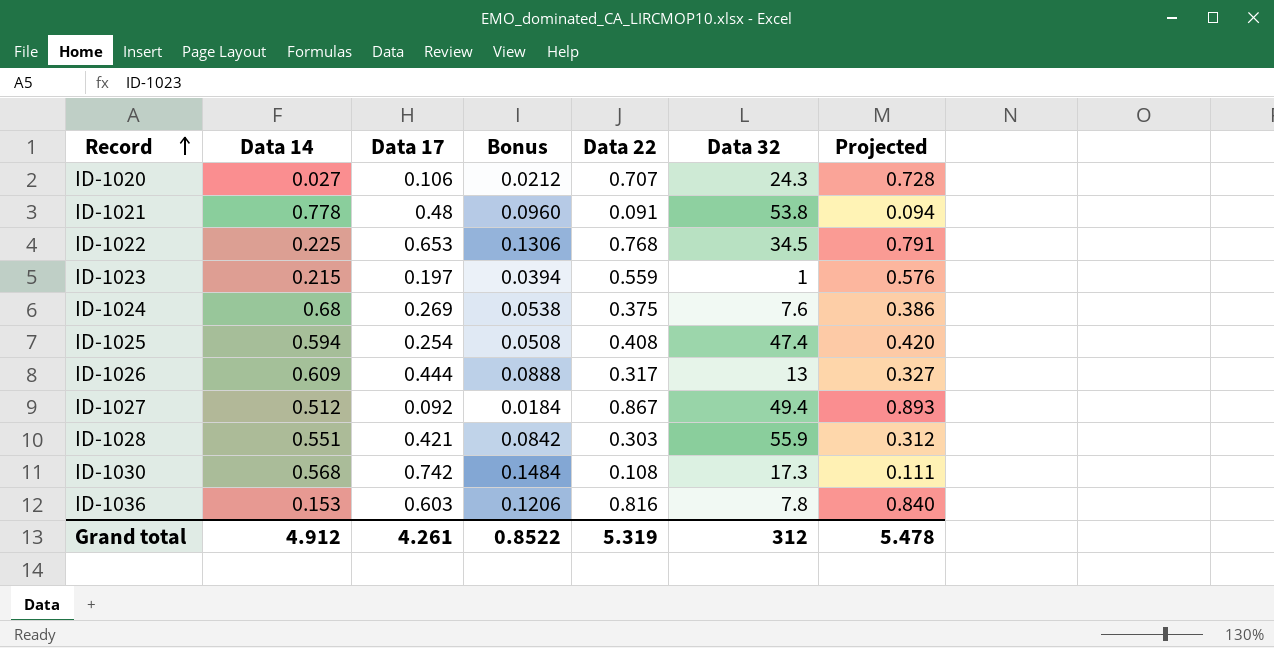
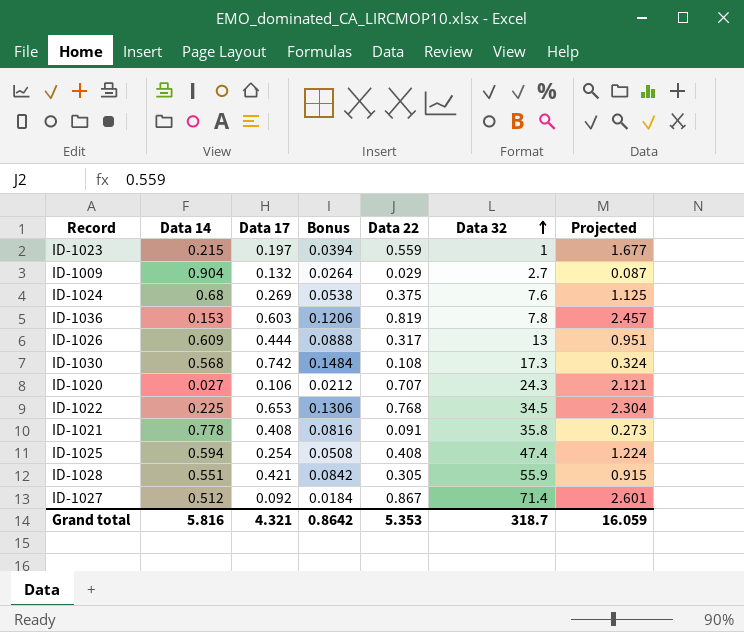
row order: Record ascending -> Data 32 ascending
column Projected | formula: [Data 22] * 1.03 -> [Data 22] * 3
row ID-1009: none -> 0.904 | 0.132 | 0.0264 | 0.029 | 2.7 | 0.087
ID-1036 | Data 22: 0.816 -> 0.819
ID-1021 | Data 17: 0.48 -> 0.408
ID-1021 | Bonus: 0.0960 -> 0.0816
ID-1021 | Data 32: 53.8 -> 35.8
ID-1028 | Data 22: 0.303 -> 0.305
ID-1027 | Data 32: 49.4 -> 71.4
Grand total | Data 14: 4.912 -> 5.816
Grand total | Data 17: 4.261 -> 4.321
Grand total | Bonus: 0.8522 -> 0.8642
Grand total | Data 22: 5.319 -> 5.353
Grand total | Data 32: 312 -> 318.7
Grand total | Projected: 5.478 -> 16.059

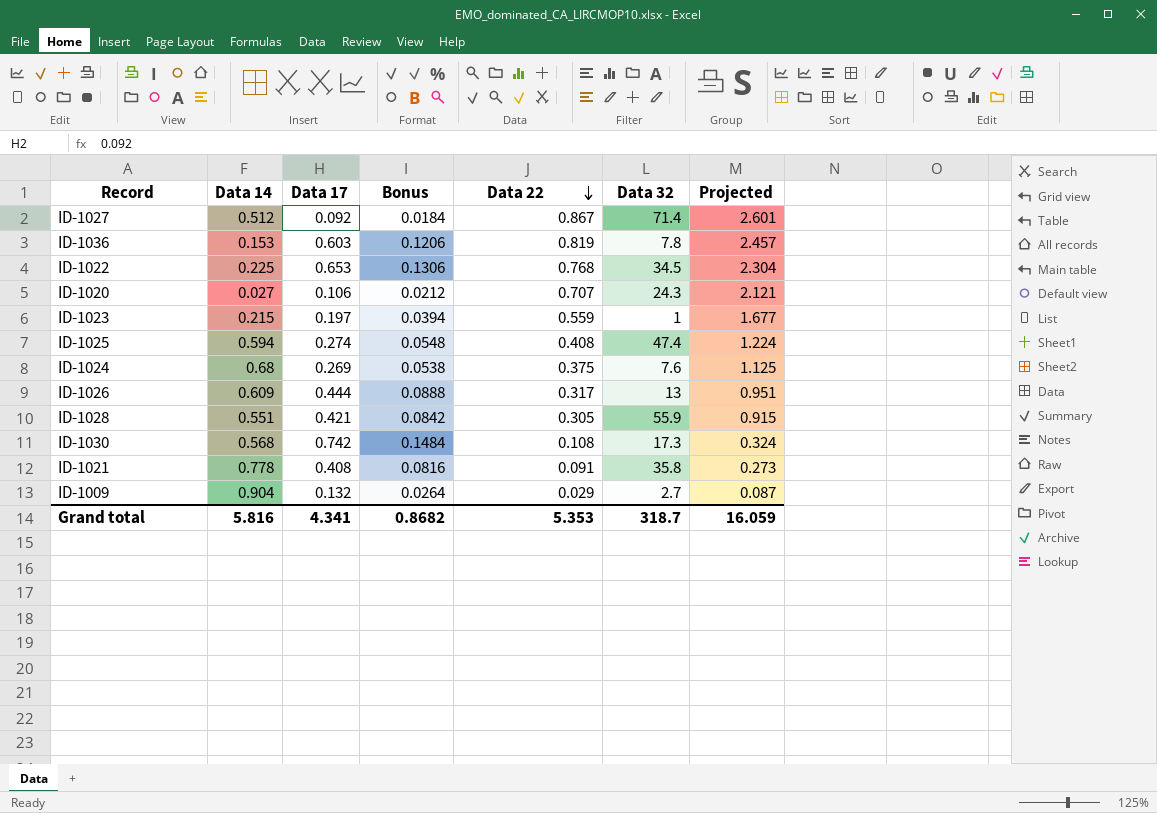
row order: Data 32 ascending -> Data 22 descending
ID-1025 | Data 17: 0.254 -> 0.274
ID-1025 | Bonus: 0.0508 -> 0.0548
Grand total | Data 17: 4.321 -> 4.341
Grand total | Bonus: 0.8642 -> 0.8682

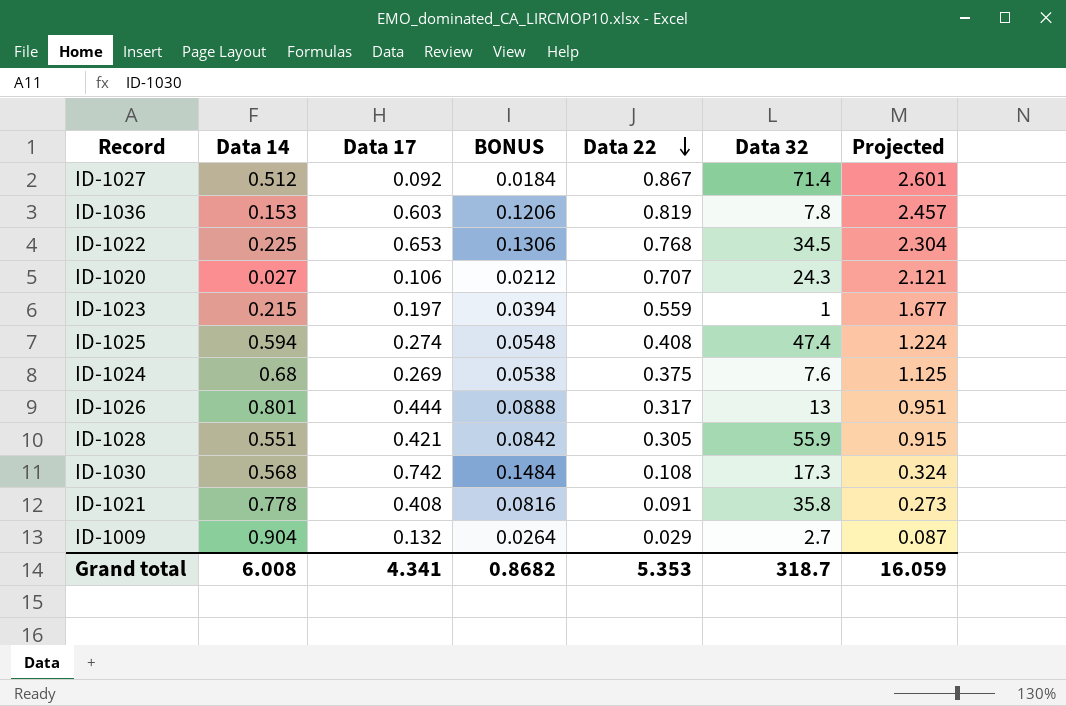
column name: Bonus -> BONUS
ID-1026 | Data 14: 0.609 -> 0.801
Grand total | Data 14: 5.816 -> 6.008

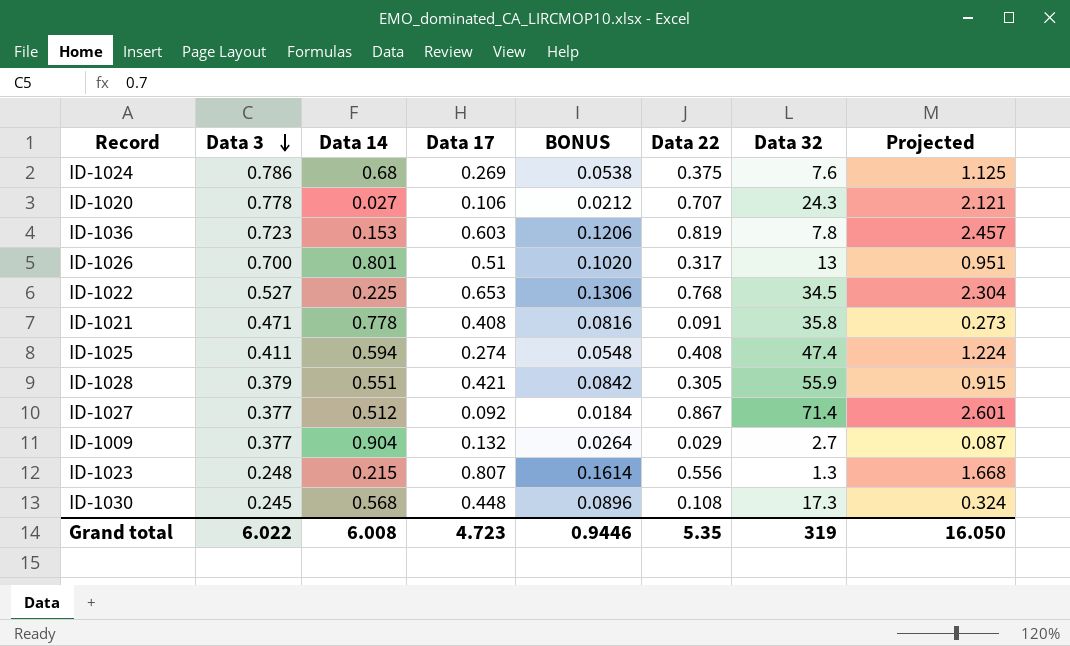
row order: Data 22 descending -> Data 3 descending
column Data 3 | position: none -> 2
ID-1026 | Data 17: 0.444 -> 0.51
ID-1026 | BONUS: 0.0888 -> 0.1020
ID-1023 | Data 17: 0.197 -> 0.807
ID-1023 | BONUS: 0.0394 -> 0.1614
ID-1023 | Data 22: 0.559 -> 0.556
ID-1023 | Data 32: 1 -> 1.3
ID-1023 | Projected: 1.677 -> 1.668
ID-1030 | Data 17: 0.742 -> 0.448
ID-1030 | BONUS: 0.1484 -> 0.0896
Grand total | Data 17: 4.341 -> 4.723
Grand total | BONUS: 0.8682 -> 0.9446
Grand total | Data 22: 5.353 -> 5.35
Grand total | Data 32: 318.7 -> 319
Grand total | Projected: 16.059 -> 16.050

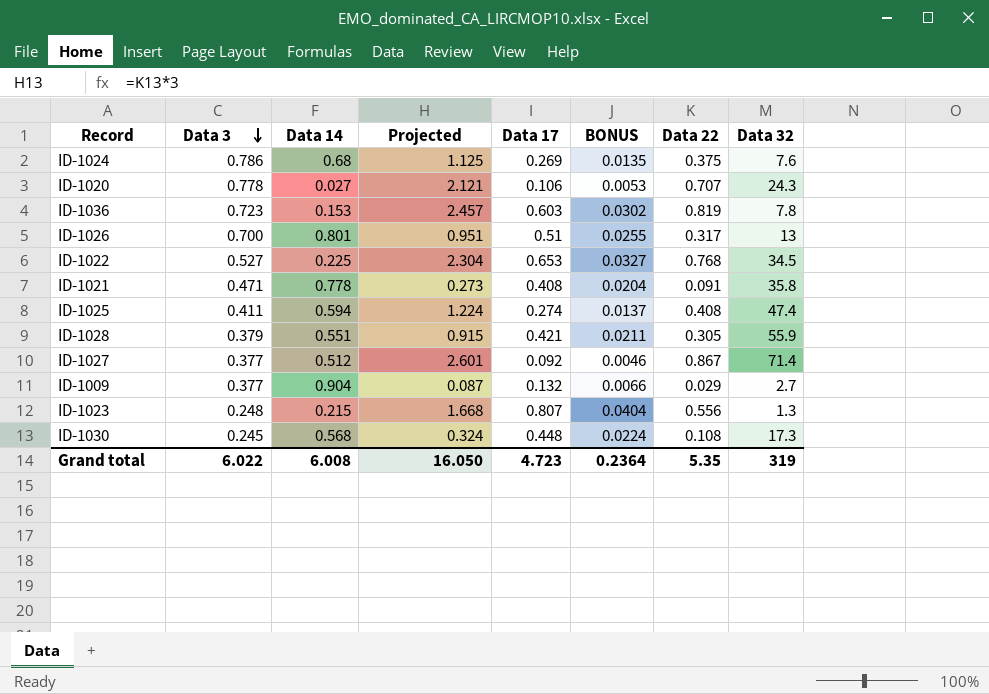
column Projected | position: 8 -> 4
column BONUS | formula: [Data 17] * 0.2 -> [Data 17] * 0.05
Grand total | BONUS: 0.9446 -> 0.2364

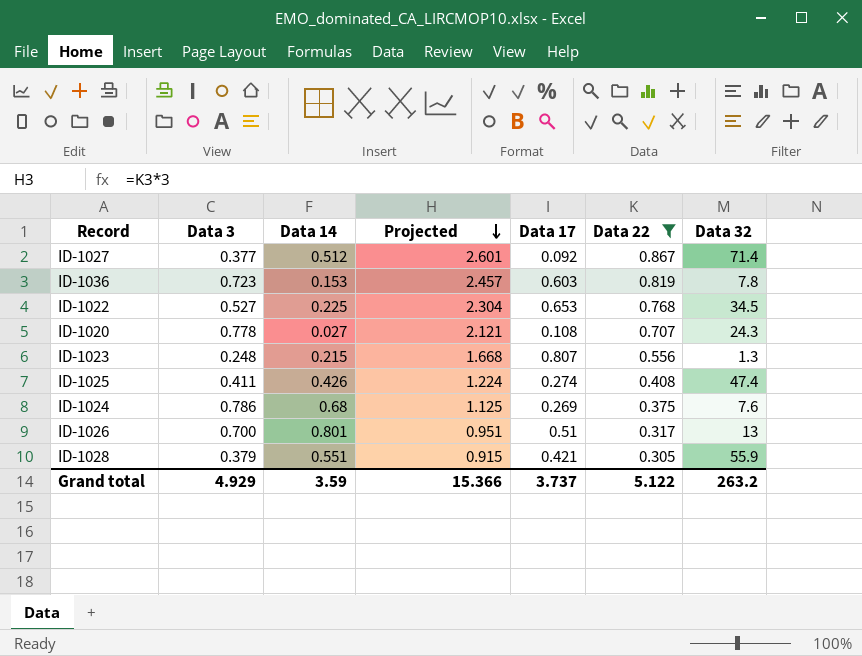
filter: none -> Data 22 >= 0.305
row order: Data 3 descending -> Projected descending
column BONUS | formula: [Data 17] * 0.05 -> none
ID-1020 | Data 17: 0.106 -> 0.108
ID-1025 | Data 14: 0.594 -> 0.426
Grand total | Data 3: 6.022 -> 4.929
Grand total | Data 14: 6.008 -> 3.59
Grand total | Projected: 16.050 -> 15.366
Grand total | Data 17: 4.723 -> 3.737
Grand total | Data 22: 5.35 -> 5.122
Grand total | Data 32: 319 -> 263.2

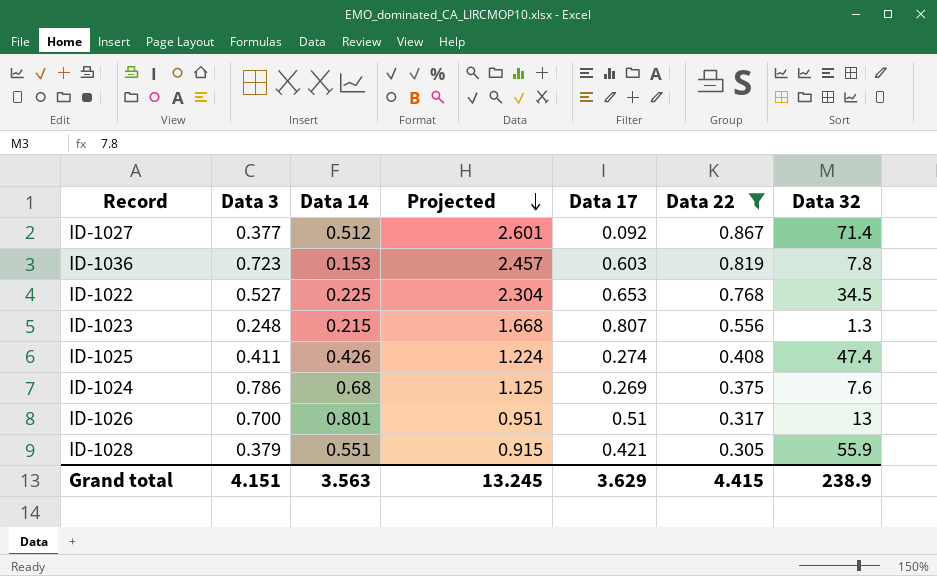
row ID-1020: 0.778 | 0.027 | 2.121 | 0.108 | 0.707 | 24.3 -> none
Grand total | Data 3: 4.929 -> 4.151
Grand total | Data 14: 3.59 -> 3.563
Grand total | Projected: 15.366 -> 13.245
Grand total | Data 17: 3.737 -> 3.629
Grand total | Data 22: 5.122 -> 4.415
Grand total | Data 32: 263.2 -> 238.9

